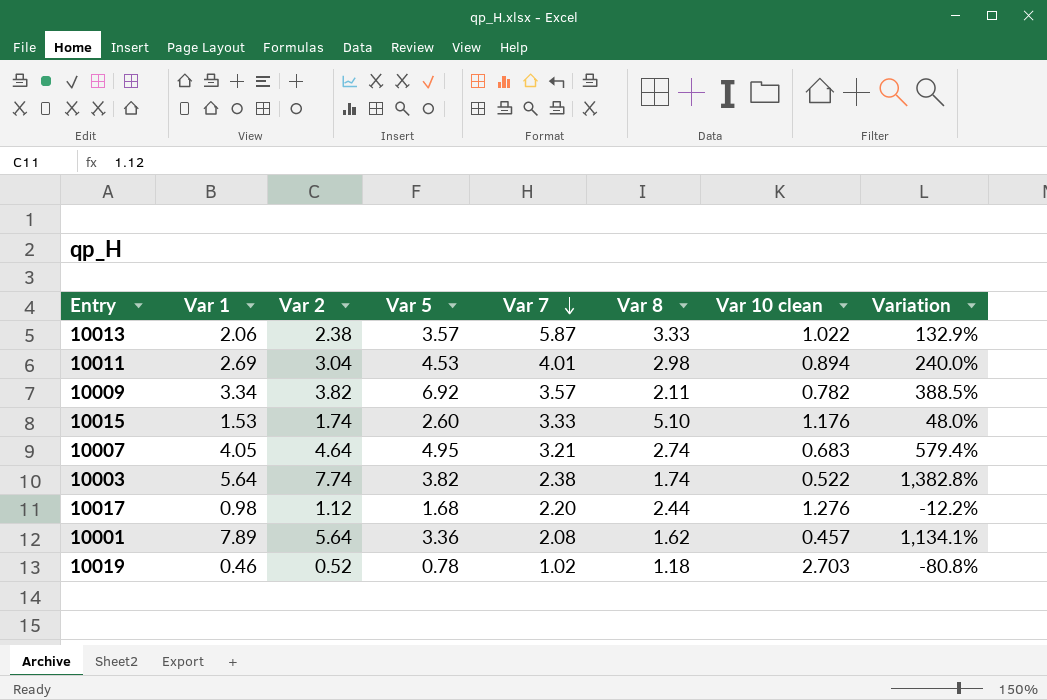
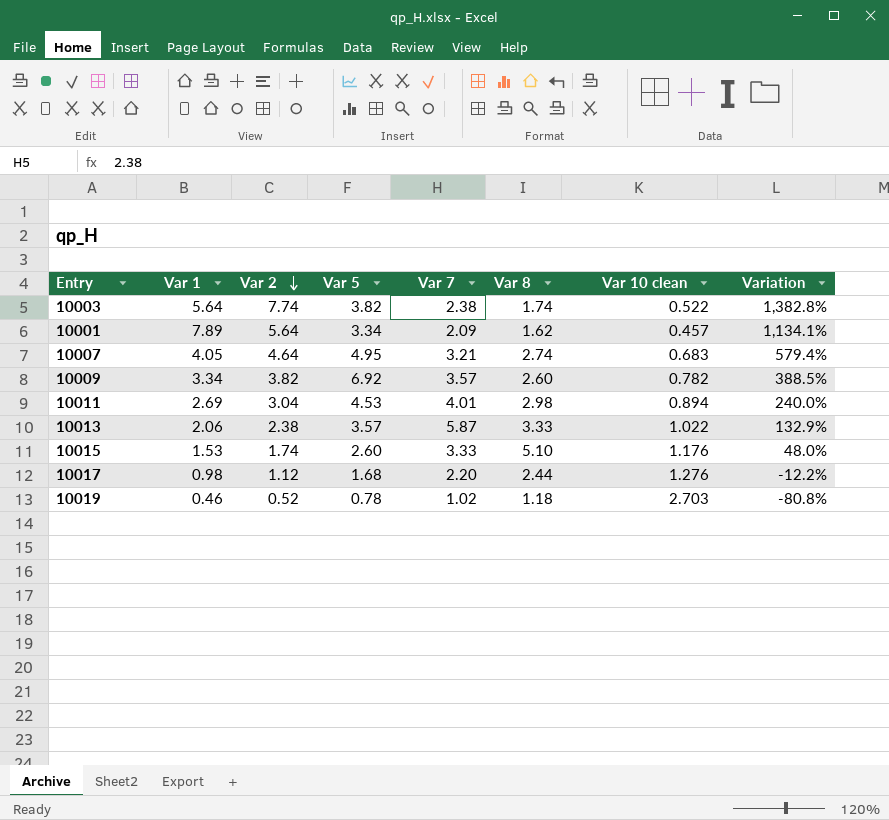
row order: Var 7 descending -> Var 2 descending
10001 | Var 5: 3.36 -> 3.34
10001 | Var 7: 2.08 -> 2.09
10009 | Var 8: 2.11 -> 2.60

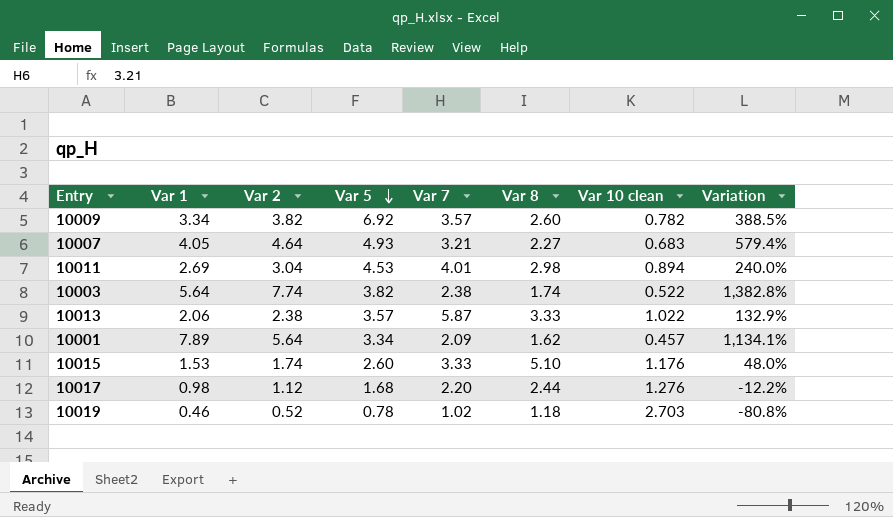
row order: Var 2 descending -> Var 5 descending
10007 | Var 5: 4.95 -> 4.93
10007 | Var 8: 2.74 -> 2.27

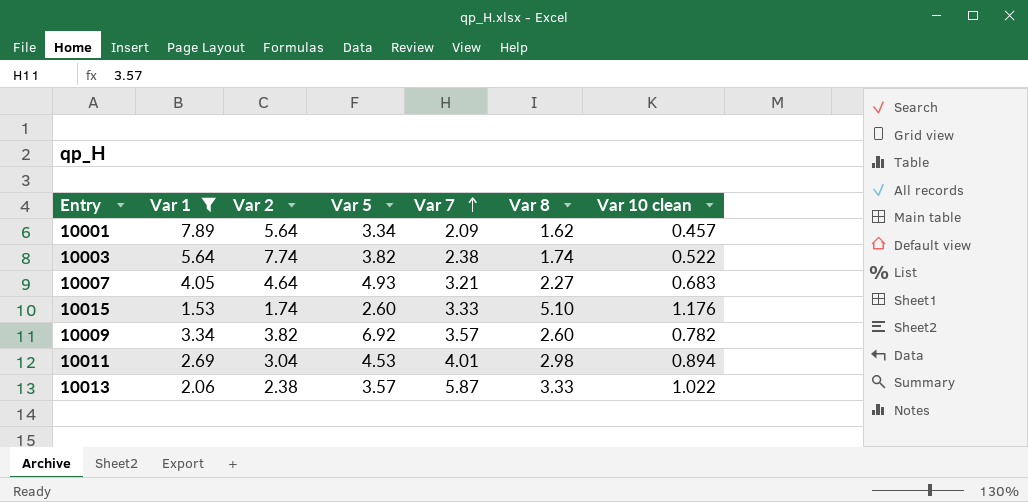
filter: none -> Var 1 >= 1.53
row order: Var 5 descending -> Var 7 ascending
column Variation | formula: ([Var 2] - [Var 10 clean]) / [Var 10 clean] -> none

